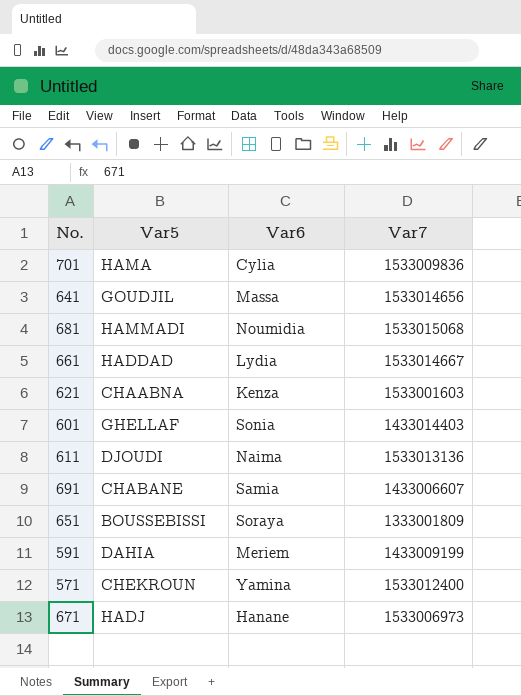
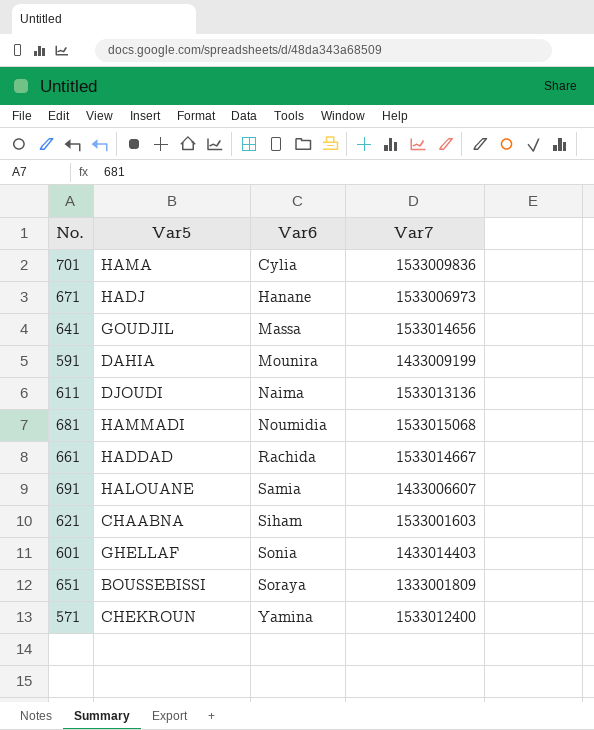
row order: none -> Var6 ascending
591 | Var6: Meriem -> Mounira
661 | Var6: Lydia -> Rachida
691 | Var5: CHABANE -> HALOUANE
621 | Var6: Kenza -> Siham

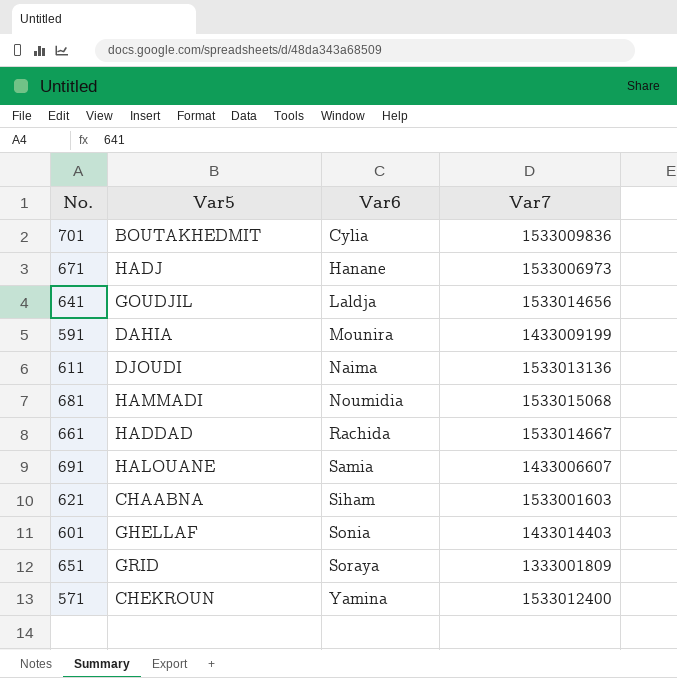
701 | Var5: HAMA -> BOUTAKHEDMIT
641 | Var6: Massa -> Laldja
651 | Var5: BOUSSEBISSI -> GRID

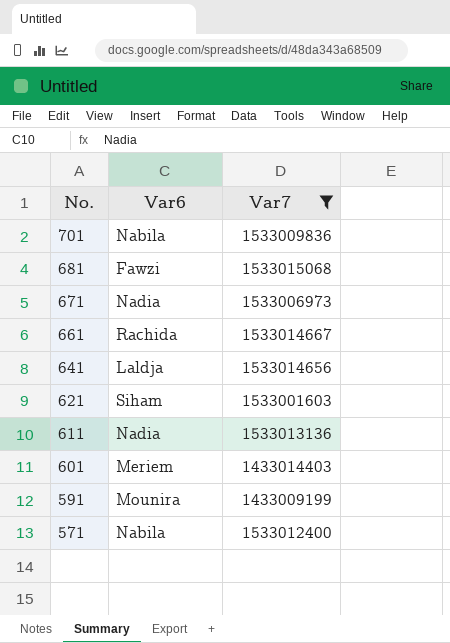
filter: none -> Var7 >= 1433009199
row order: Var6 ascending -> No. descending
column Var5 | position: 2 -> none
701 | Var6: Cylia -> Nabila
681 | Var6: Noumidia -> Fawzi
671 | Var6: Hanane -> Nadia
611 | Var6: Naima -> Nadia
601 | Var6: Sonia -> Meriem
571 | Var6: Yamina -> Nabila

